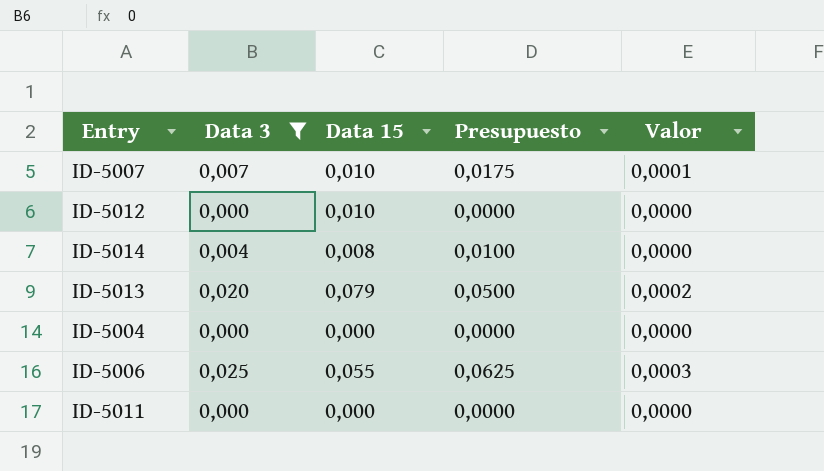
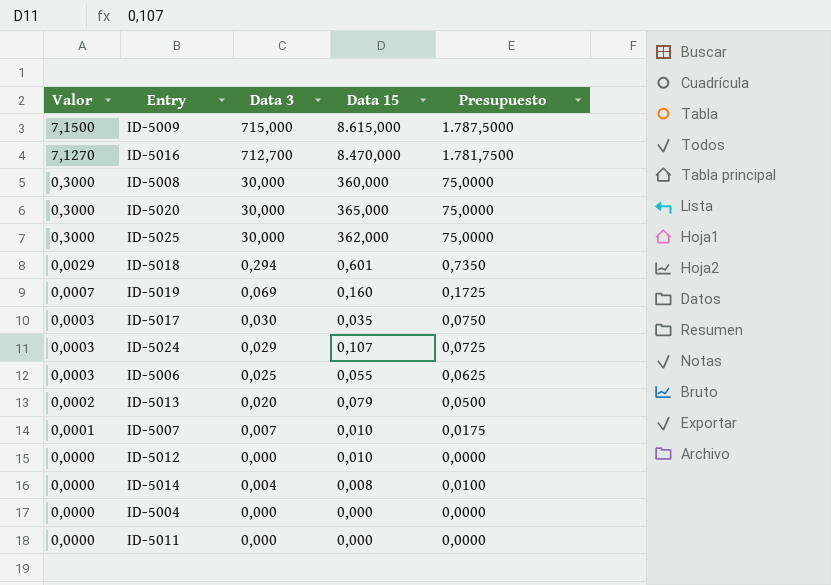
filter: Data 3 <= 0,025 -> none
row order: none -> Valor descending
column Valor | position: 5 -> 1

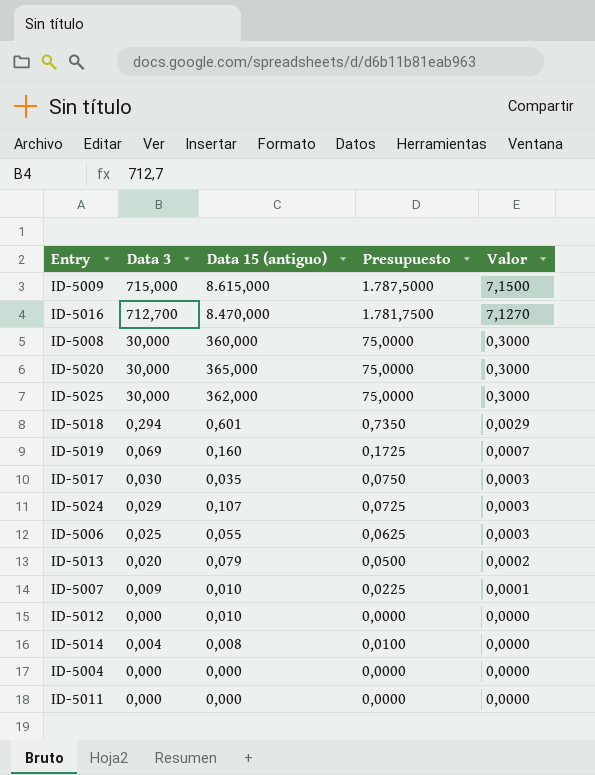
column name: Data 15 -> Data 15 (antiguo)
column Valor | position: 1 -> 5
ID-5007 | Data 3: 0,007 -> 0,009
ID-5007 | Presupuesto: 0,0175 -> 0,0225

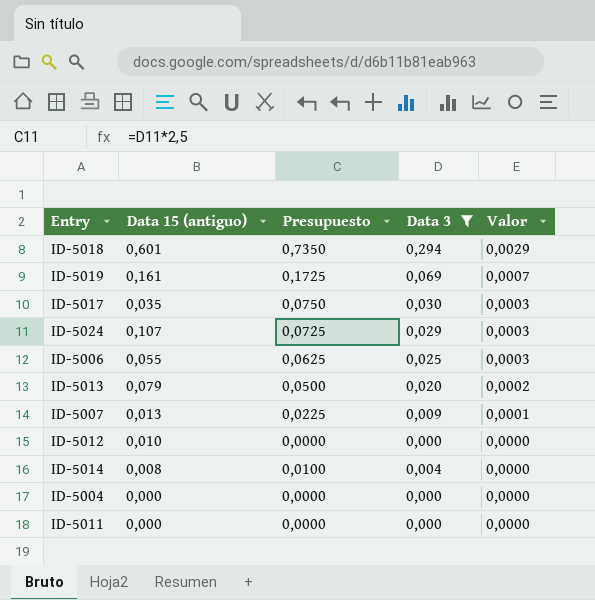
filter: none -> Data 3 <= 0,294
column Data 3 | position: 2 -> 4
ID-5019 | Data 15 (antiguo): 0,160 -> 0,161
ID-5007 | Data 15 (antiguo): 0,010 -> 0,013

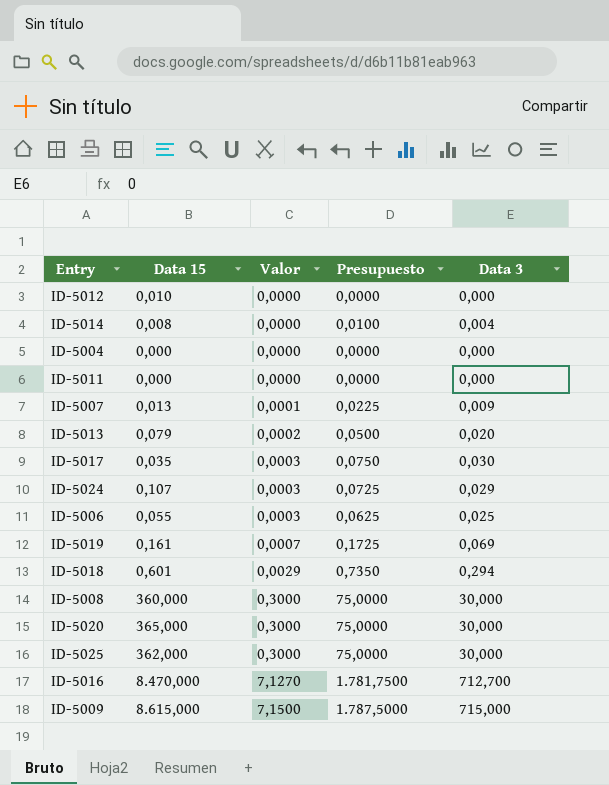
filter: Data 3 <= 0,294 -> none
row order: Valor descending -> Valor ascending
column name: Data 15 (antiguo) -> Data 15
column Valor | position: 5 -> 3

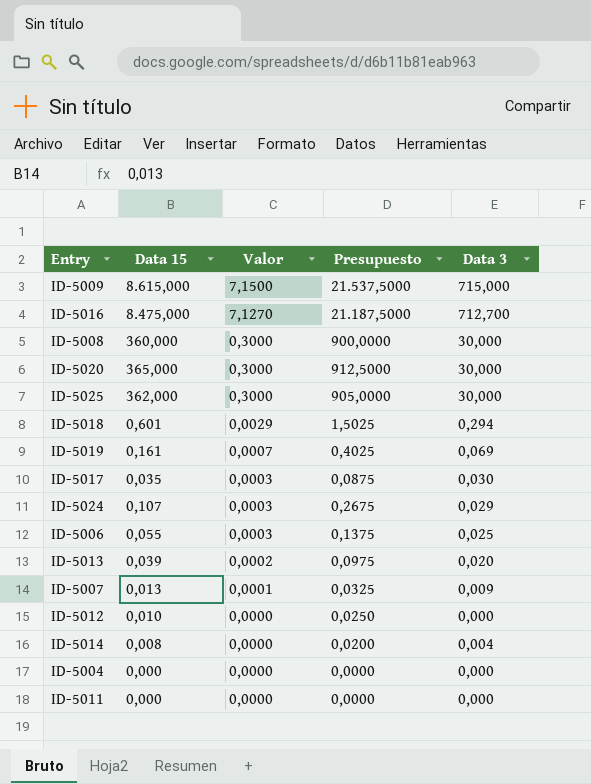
row order: Valor ascending -> Valor descending
column Presupuesto | formula: [Data 3] * 2,5 -> [Data 15] * 2,5
ID-5016 | Data 15: 8.470,000 -> 8.475,000
ID-5013 | Data 15: 0,079 -> 0,039

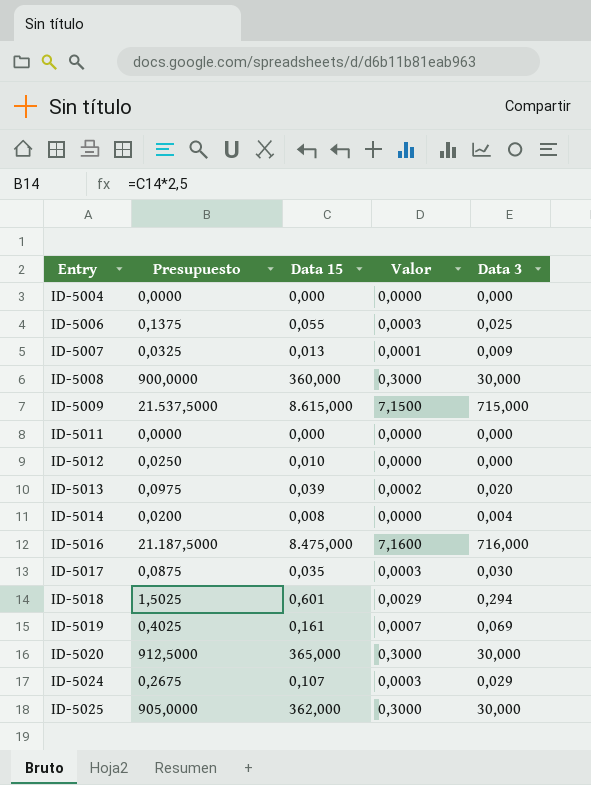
row order: Valor descending -> Entry ascending
column Presupuesto | position: 4 -> 2
ID-5016 | Valor: 7,1270 -> 7,1600
ID-5016 | Data 3: 712,700 -> 716,000

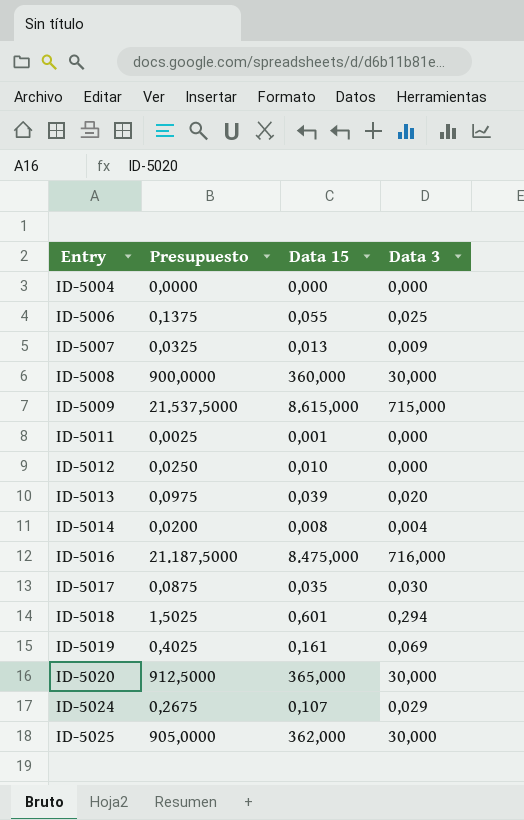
column Valor | formula: [Data 3] * 0,01 -> none
ID-5011 | Presupuesto: 0,0000 -> 0,0025
ID-5011 | Data 15: 0,000 -> 0,001

